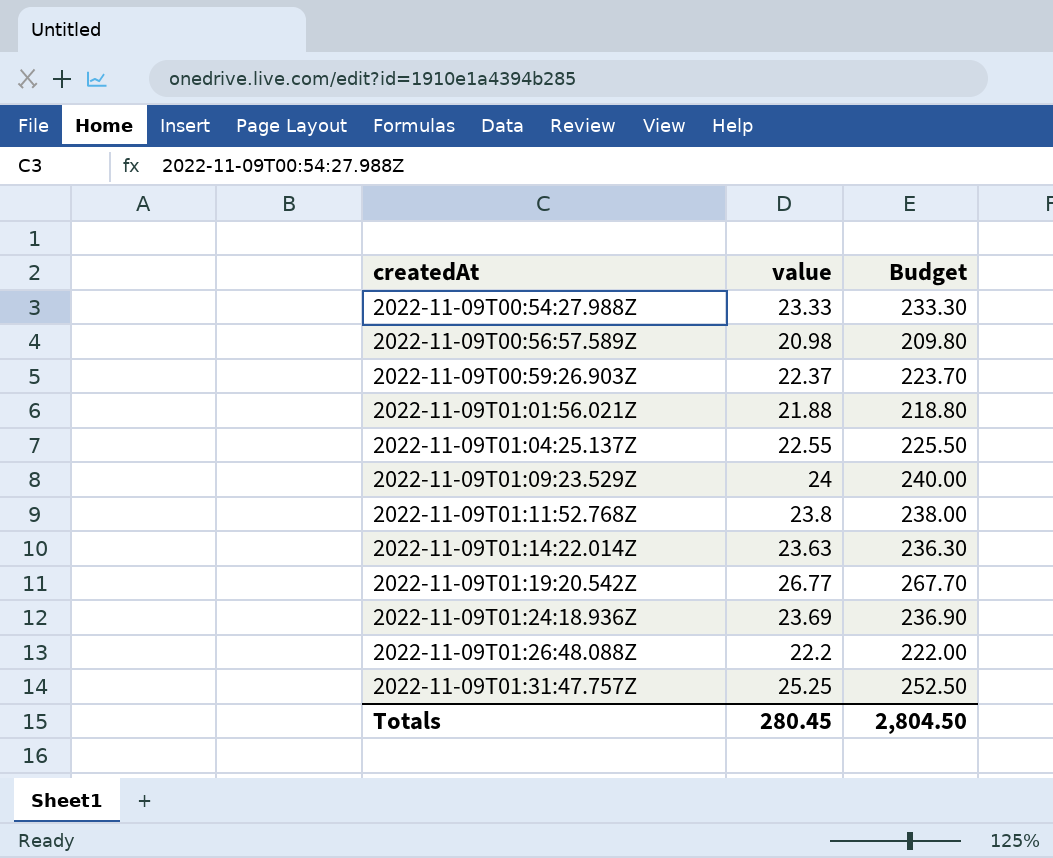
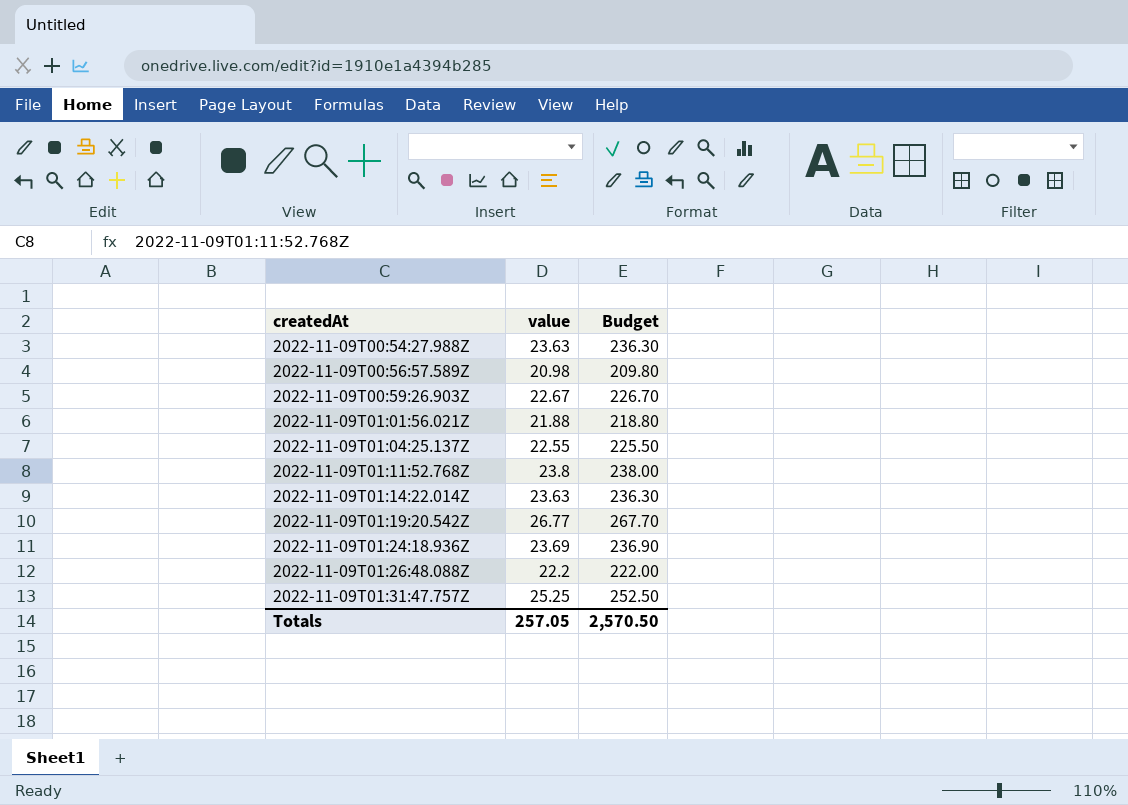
row 2022-11-09T01:09:23.529Z: 24 | 240.00 -> none
2022-11-09T00:54:27.988Z | value: 23.33 -> 23.63
2022-11-09T00:54:27.988Z | Budget: 233.30 -> 236.30
2022-11-09T00:59:26.903Z | value: 22.37 -> 22.67
2022-11-09T00:59:26.903Z | Budget: 223.70 -> 226.70
Totals | value: 280.45 -> 257.05
Totals | Budget: 2,804.50 -> 2,570.50

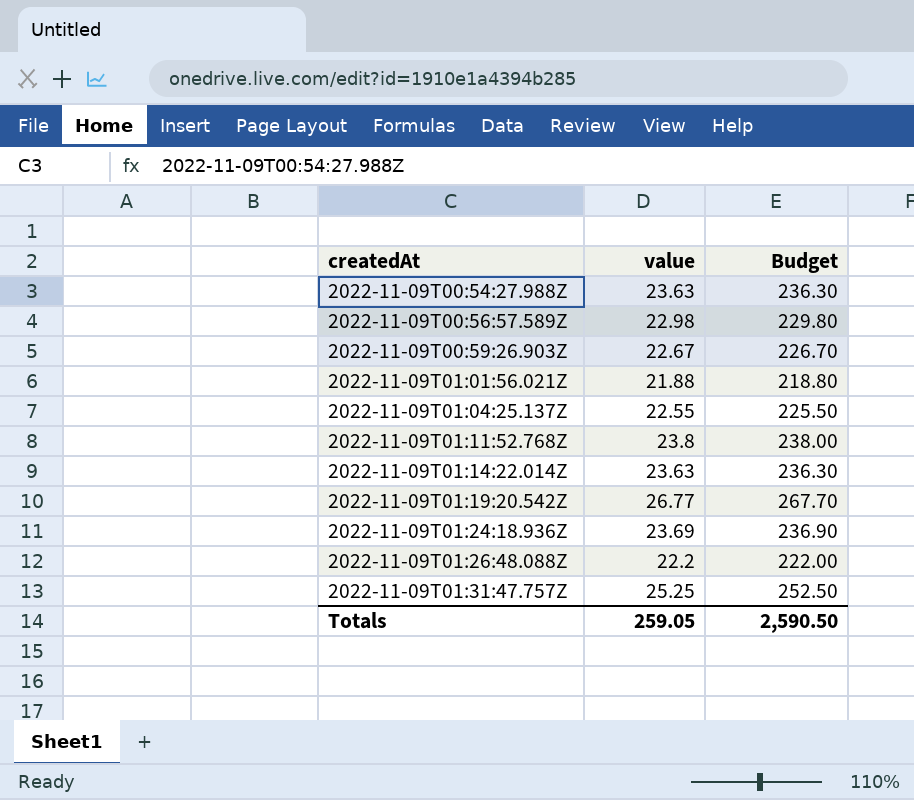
2022-11-09T00:56:57.589Z | value: 20.98 -> 22.98
2022-11-09T00:56:57.589Z | Budget: 209.80 -> 229.80
Totals | value: 257.05 -> 259.05
Totals | Budget: 2,570.50 -> 2,590.50

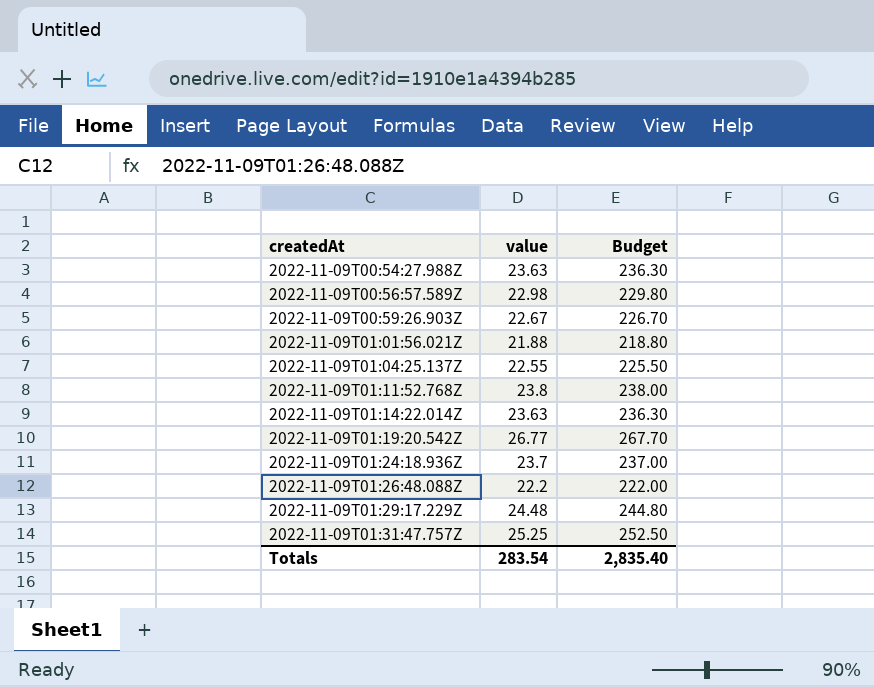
2022-11-09T01:24:18.936Z | value: 23.69 -> 23.7
2022-11-09T01:24:18.936Z | Budget: 236.90 -> 237.00
row 2022-11-09T01:29:17.229Z: none -> 24.48 | 244.80
Totals | value: 259.05 -> 283.54
Totals | Budget: 2,590.50 -> 2,835.40

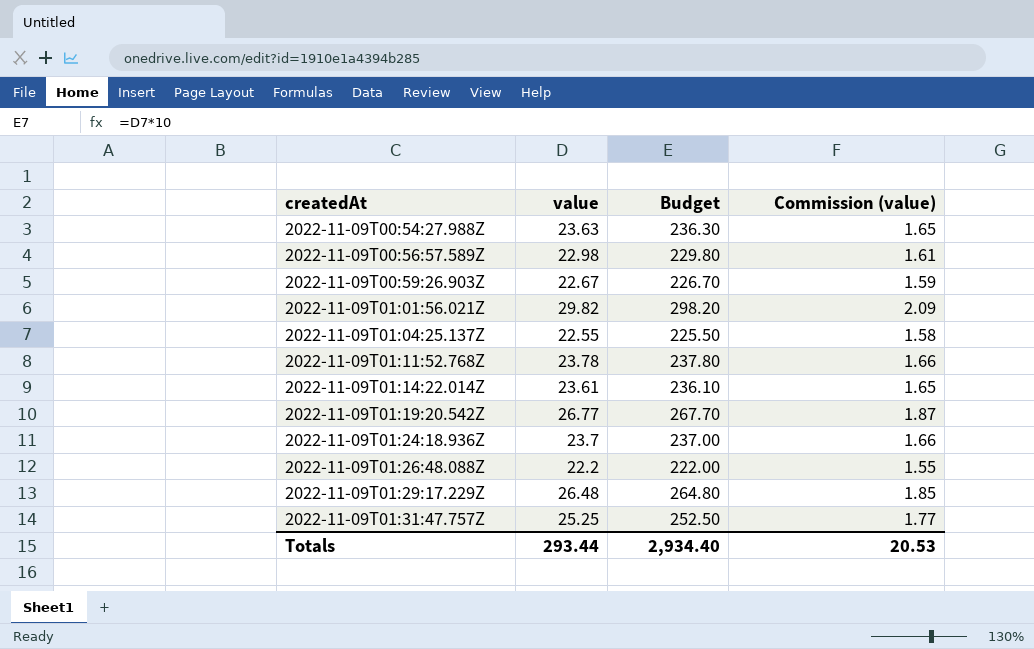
column Commission (value) | formula: none -> [value] * 0.07
2022-11-09T01:01:56.021Z | value: 21.88 -> 29.82
2022-11-09T01:01:56.021Z | Budget: 218.80 -> 298.20
2022-11-09T01:11:52.768Z | value: 23.8 -> 23.78
2022-11-09T01:11:52.768Z | Budget: 238.00 -> 237.80
2022-11-09T01:14:22.014Z | value: 23.63 -> 23.61
2022-11-09T01:14:22.014Z | Budget: 236.30 -> 236.10
2022-11-09T01:29:17.229Z | value: 24.48 -> 26.48
2022-11-09T01:29:17.229Z | Budget: 244.80 -> 264.80
Totals | value: 283.54 -> 293.44
Totals | Budget: 2,835.40 -> 2,934.40

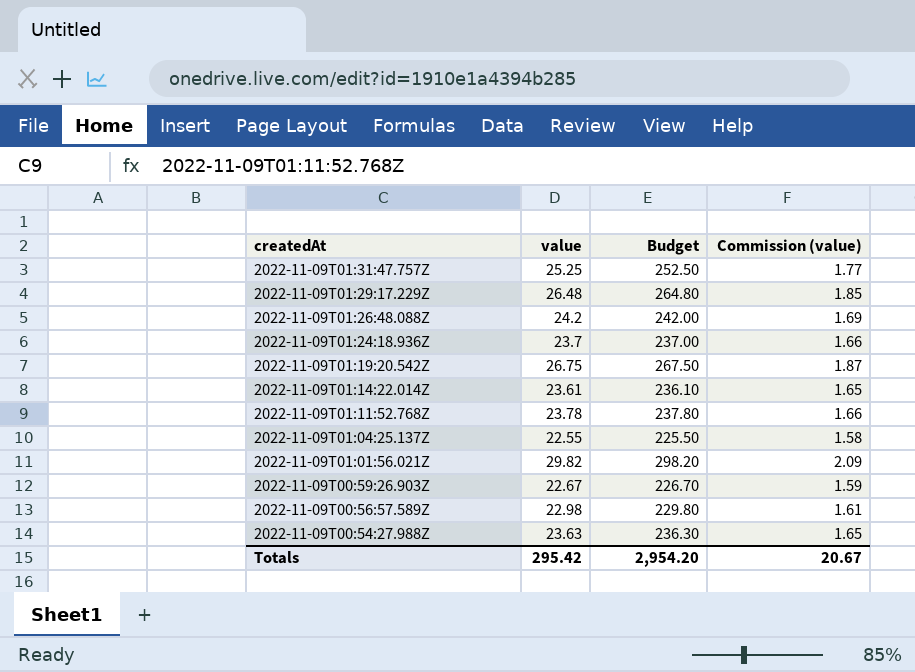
row order: createdAt ascending -> createdAt descending
2022-11-09T01:26:48.088Z | value: 22.2 -> 24.2
2022-11-09T01:26:48.088Z | Budget: 222.00 -> 242.00
2022-11-09T01:26:48.088Z | Commission (value): 1.55 -> 1.69
2022-11-09T01:19:20.542Z | value: 26.77 -> 26.75
2022-11-09T01:19:20.542Z | Budget: 267.70 -> 267.50
Totals | value: 293.44 -> 295.42
Totals | Budget: 2,934.40 -> 2,954.20
Totals | Commission (value): 20.53 -> 20.67

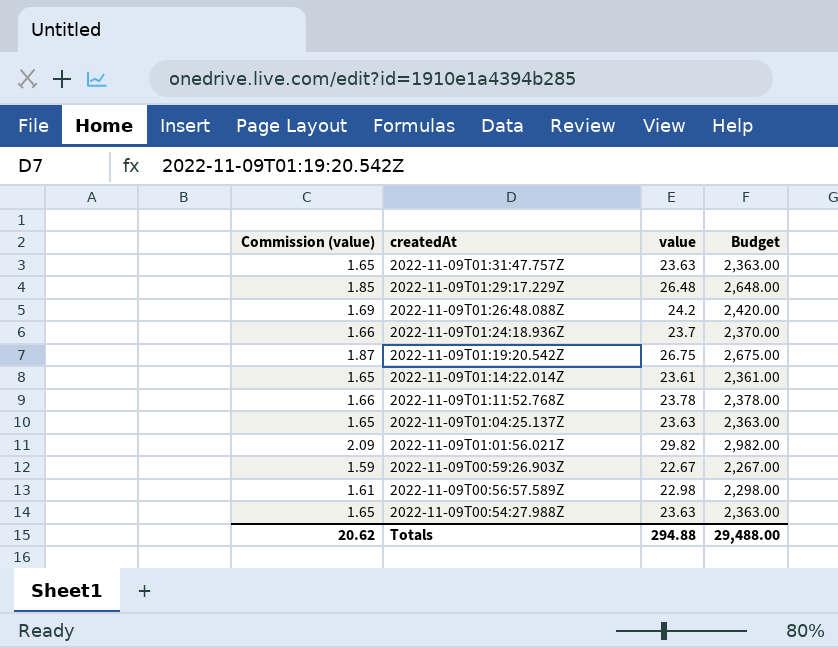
column Commission (value) | position: 4 -> 1
column Budget | formula: [value] * 10 -> [value] * 100
2022-11-09T01:31:47.757Z | Commission (value): 1.77 -> 1.65
2022-11-09T01:31:47.757Z | value: 25.25 -> 23.63
2022-11-09T01:04:25.137Z | Commission (value): 1.58 -> 1.65
2022-11-09T01:04:25.137Z | value: 22.55 -> 23.63
Totals | Commission (value): 20.67 -> 20.62
Totals | value: 295.42 -> 294.88
Totals | Budget: 2,954.20 -> 29,488.00

